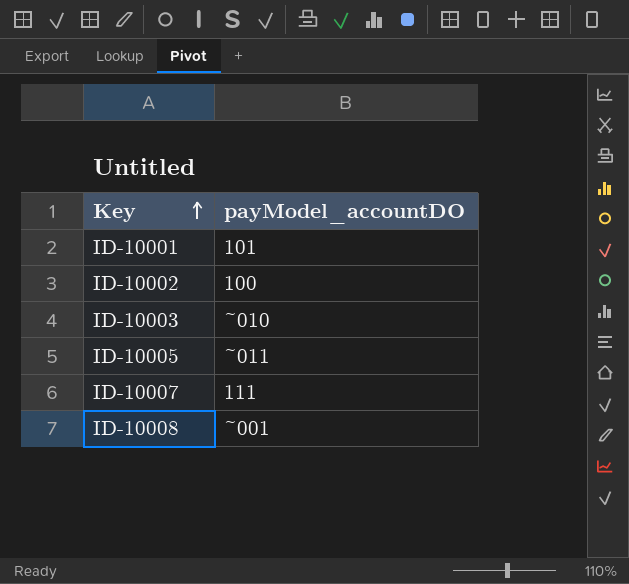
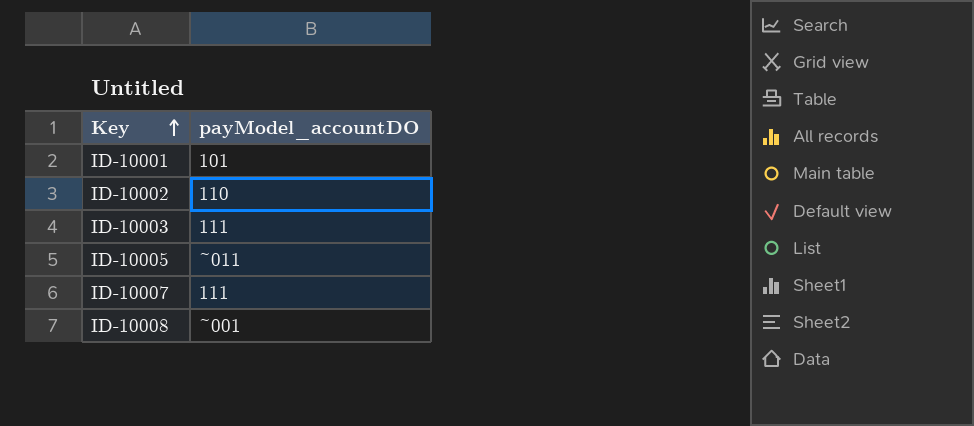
ID-10002 | payModel_accountDO: 100 -> 110
ID-10003 | payModel_accountDO: ~010 -> 111

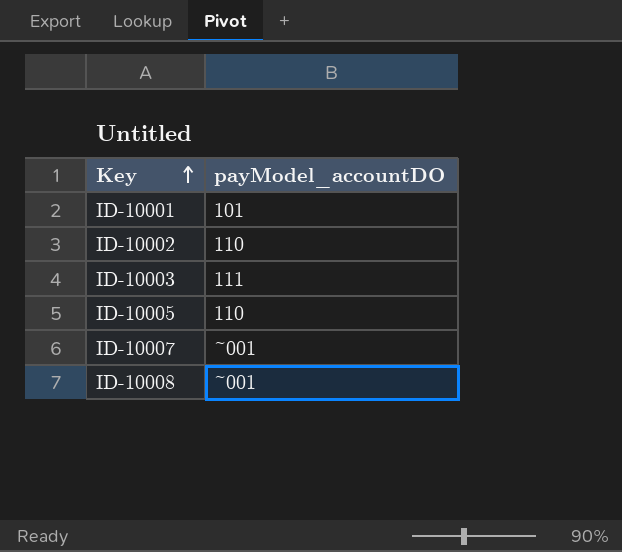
ID-10005 | payModel_accountDO: ~011 -> 110
ID-10007 | payModel_accountDO: 111 -> ~001

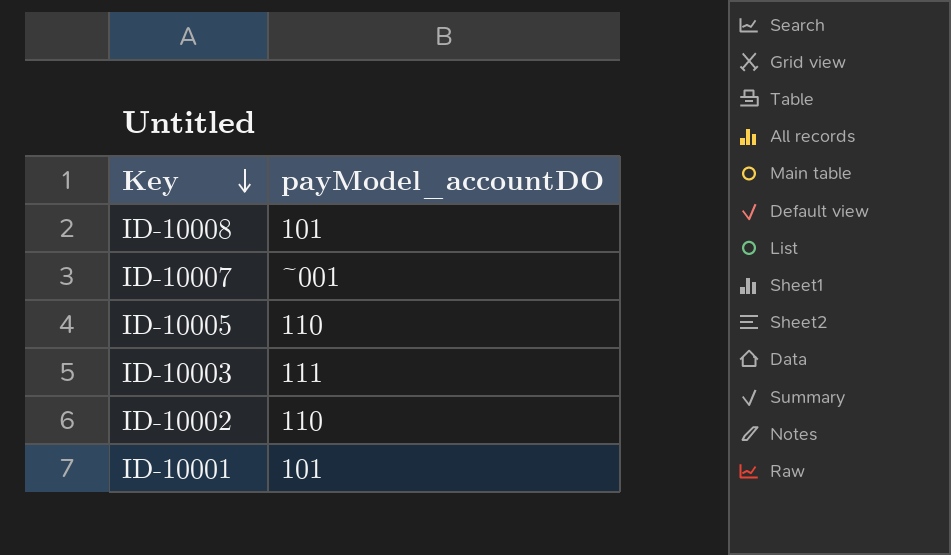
row order: Key ascending -> Key descending
ID-10008 | payModel_accountDO: ~001 -> 101

